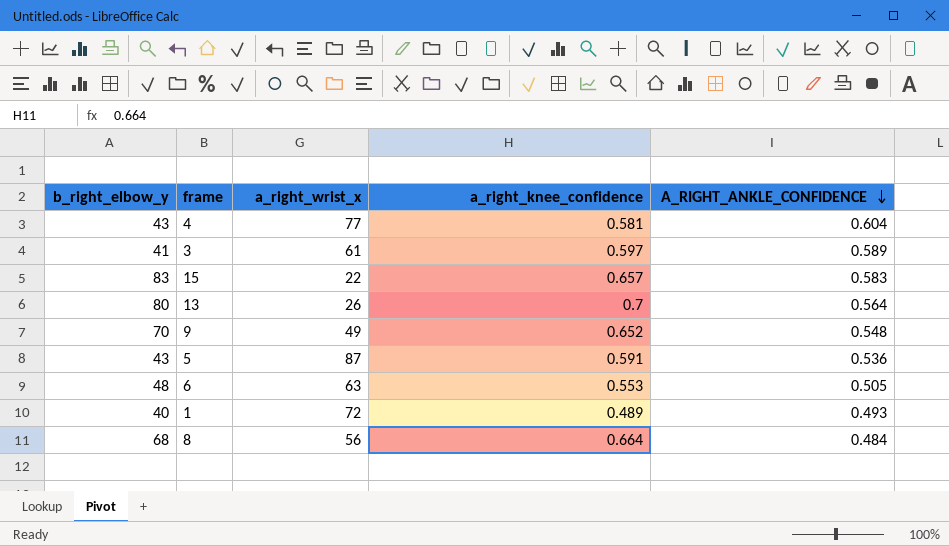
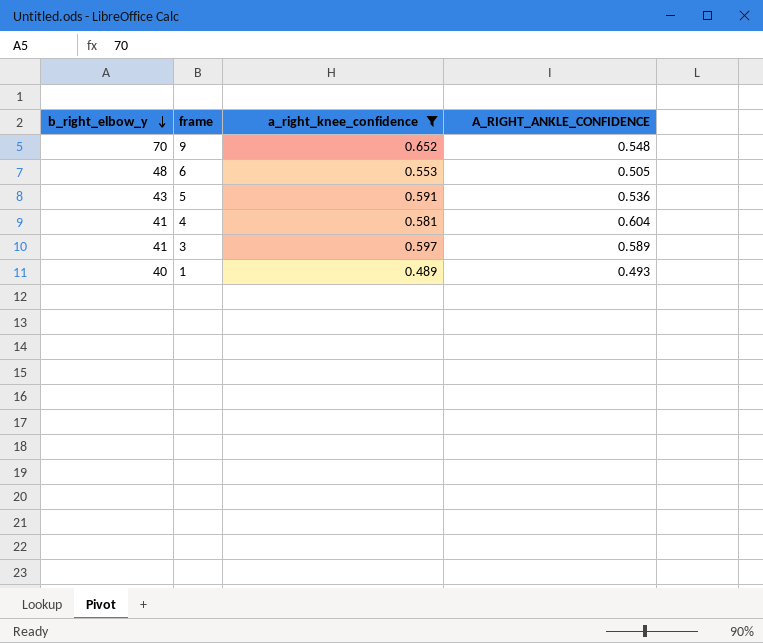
filter: none -> a_right_knee_confidence <= 0.652
row order: A_RIGHT_ANKLE_CONFIDENCE descending -> b_right_elbow_y descending
column a_right_wrist_x | position: 3 -> none
4 | b_right_elbow_y: 43 -> 41

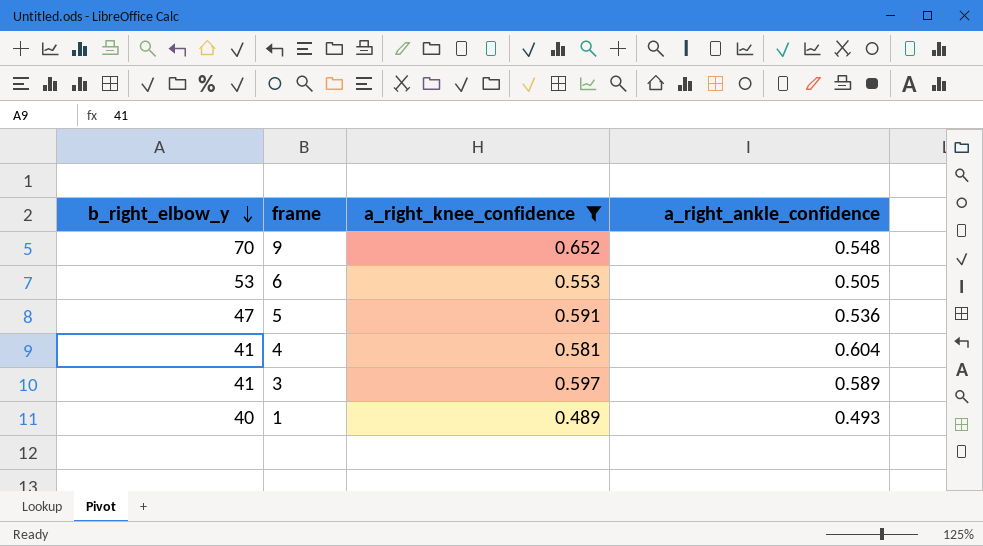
column name: A_RIGHT_ANKLE_CONFIDENCE -> a_right_ankle_confidence
6 | b_right_elbow_y: 48 -> 53
5 | b_right_elbow_y: 43 -> 47

